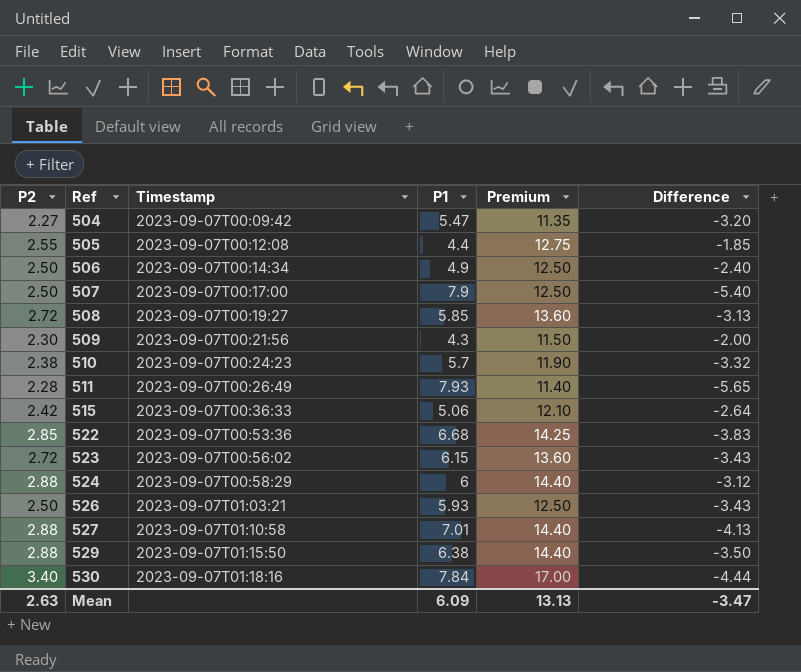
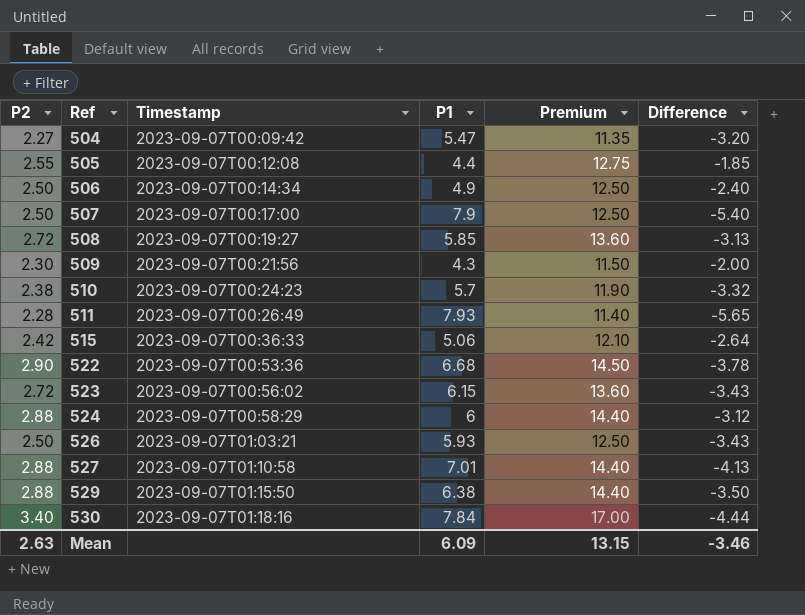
522 | P2: 2.85 -> 2.90
522 | Premium: 14.25 -> 14.50
522 | Difference: -3.83 -> -3.78
Mean | Premium: 13.13 -> 13.15
Mean | Difference: -3.47 -> -3.46

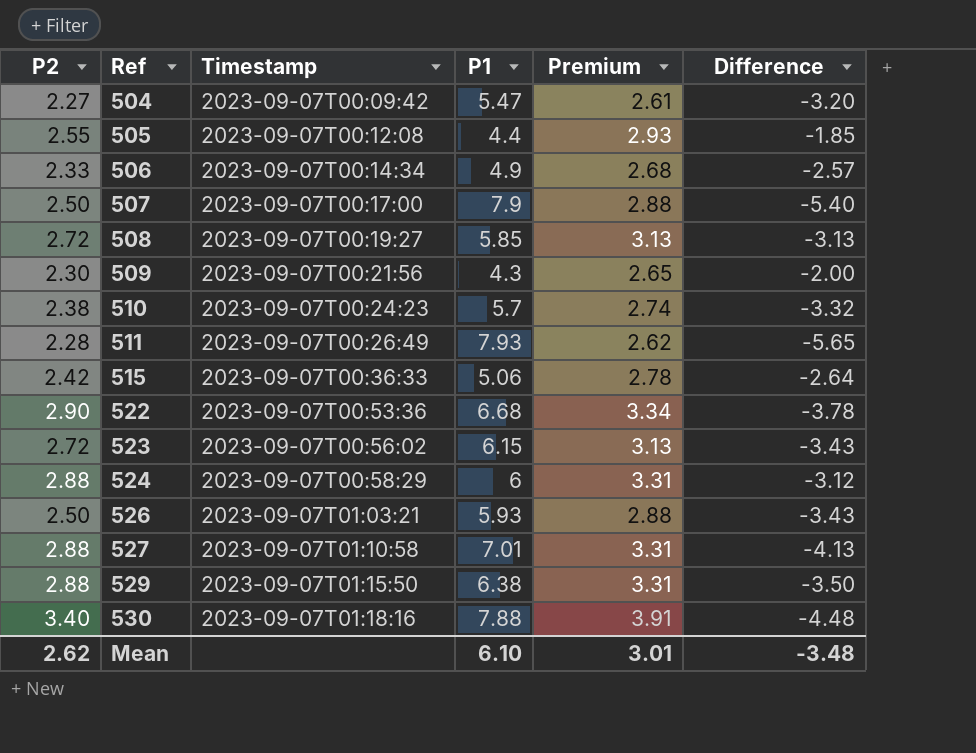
column Premium | formula: [P2] * 5 -> [P2] * 1.15
506 | P2: 2.50 -> 2.33
506 | Difference: -2.40 -> -2.57
530 | P1: 7.84 -> 7.88
530 | Difference: -4.44 -> -4.48
Mean | P2: 2.63 -> 2.62
Mean | P1: 6.09 -> 6.10
Mean | Premium: 13.15 -> 3.01
Mean | Difference: -3.46 -> -3.48

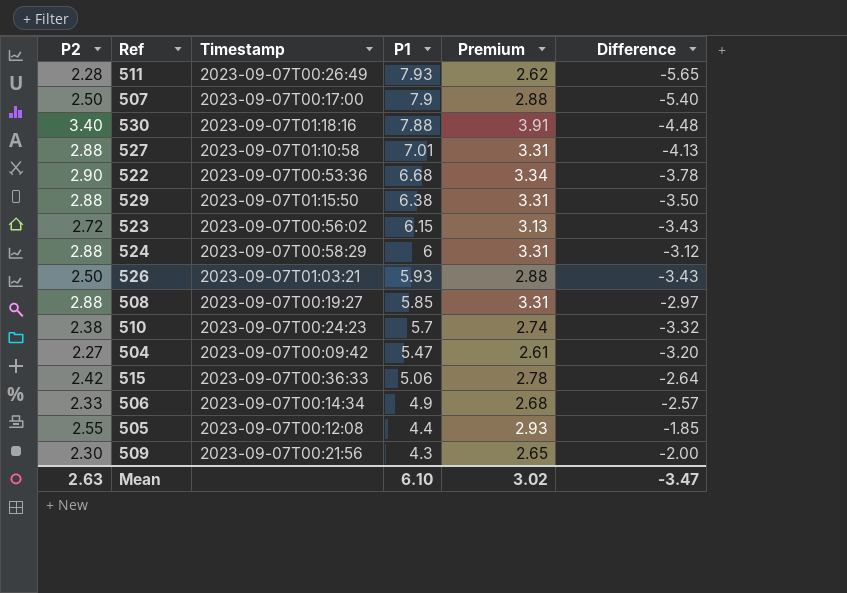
row order: Ref ascending -> P1 descending
508 | P2: 2.72 -> 2.88
508 | Premium: 3.13 -> 3.31
508 | Difference: -3.13 -> -2.97
Mean | P2: 2.62 -> 2.63
Mean | Premium: 3.01 -> 3.02
Mean | Difference: -3.48 -> -3.47

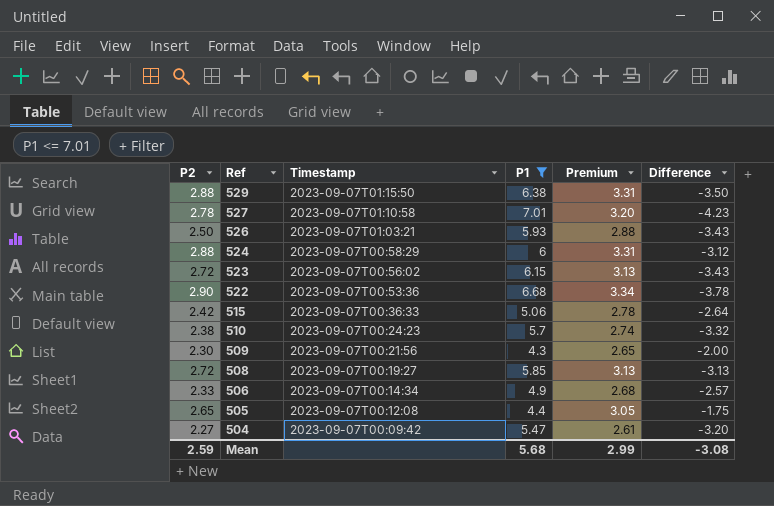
filter: none -> P1 <= 7.01
row order: P1 descending -> Ref descending
527 | P2: 2.88 -> 2.78
527 | Premium: 3.31 -> 3.20
527 | Difference: -4.13 -> -4.23
508 | P2: 2.88 -> 2.72
508 | Premium: 3.31 -> 3.13
508 | Difference: -2.97 -> -3.13
505 | P2: 2.55 -> 2.65
505 | Premium: 2.93 -> 3.05
505 | Difference: -1.85 -> -1.75
Mean | P2: 2.63 -> 2.59
Mean | P1: 6.10 -> 5.68
Mean | Premium: 3.02 -> 2.99
Mean | Difference: -3.47 -> -3.08

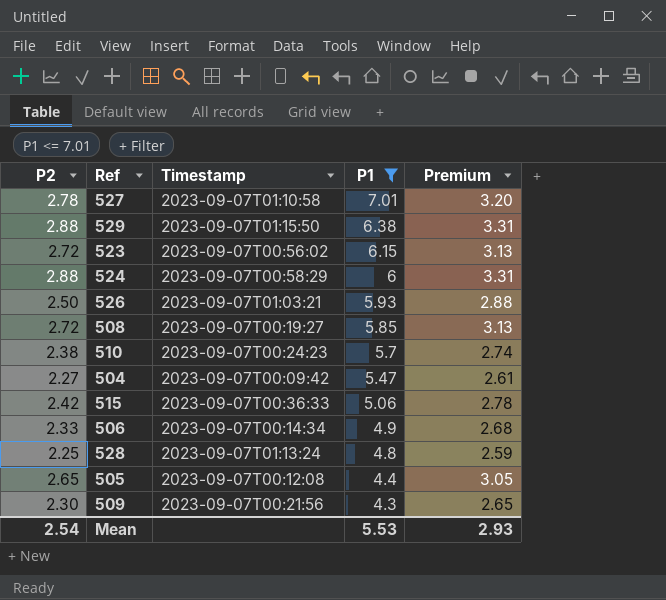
row order: Ref descending -> P1 descending
column Difference | formula: [P2] - [P1] -> none
row 522: 2.90 | 2023-09-07T00:53:36 | 6.68 | 3.34 | -3.78 -> none
row 528: none -> 2.25 | 2023-09-07T01:13:24 | 4.8 | 2.59
Mean | P2: 2.59 -> 2.54
Mean | P1: 5.68 -> 5.53
Mean | Premium: 2.99 -> 2.93

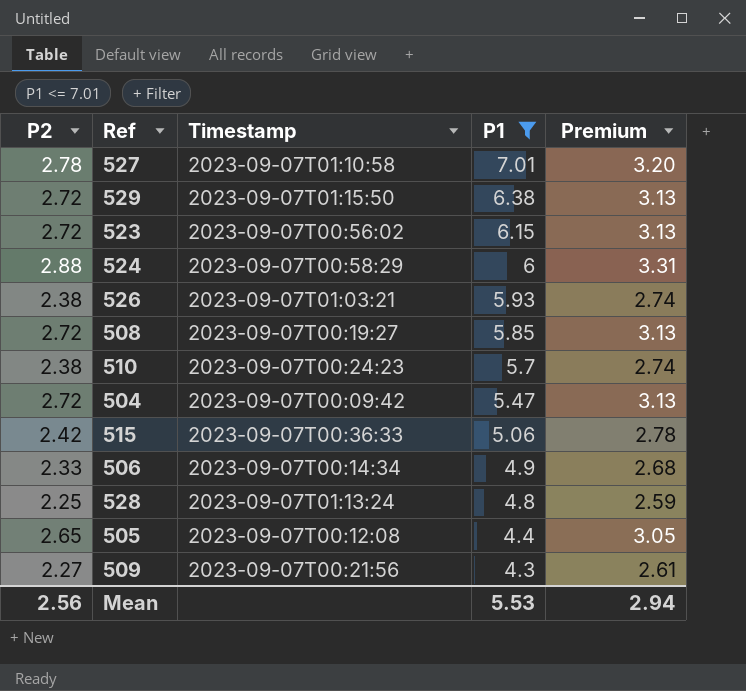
529 | P2: 2.88 -> 2.72
529 | Premium: 3.31 -> 3.13
526 | P2: 2.50 -> 2.38
526 | Premium: 2.88 -> 2.74
504 | P2: 2.27 -> 2.72
504 | Premium: 2.61 -> 3.13
509 | P2: 2.30 -> 2.27
509 | Premium: 2.65 -> 2.61
Mean | P2: 2.54 -> 2.56
Mean | Premium: 2.93 -> 2.94

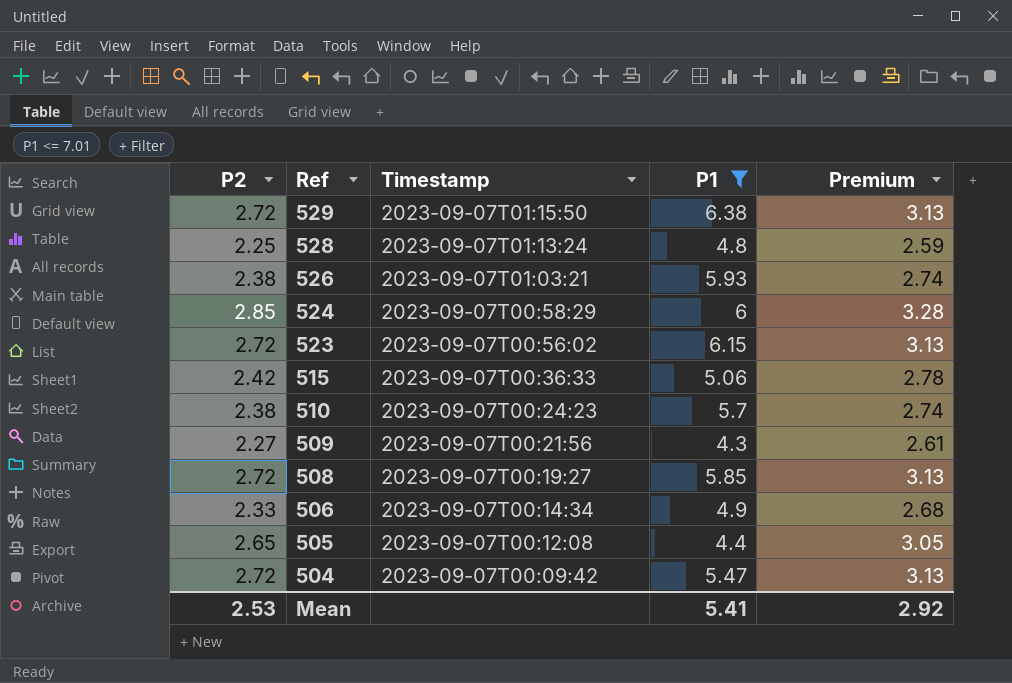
row order: P1 descending -> Ref descending
row 527: 2.78 | 2023-09-07T01:10:58 | 7.01 | 3.20 -> none
524 | P2: 2.88 -> 2.85
524 | Premium: 3.31 -> 3.28
Mean | P2: 2.56 -> 2.53
Mean | P1: 5.53 -> 5.41
Mean | Premium: 2.94 -> 2.92

